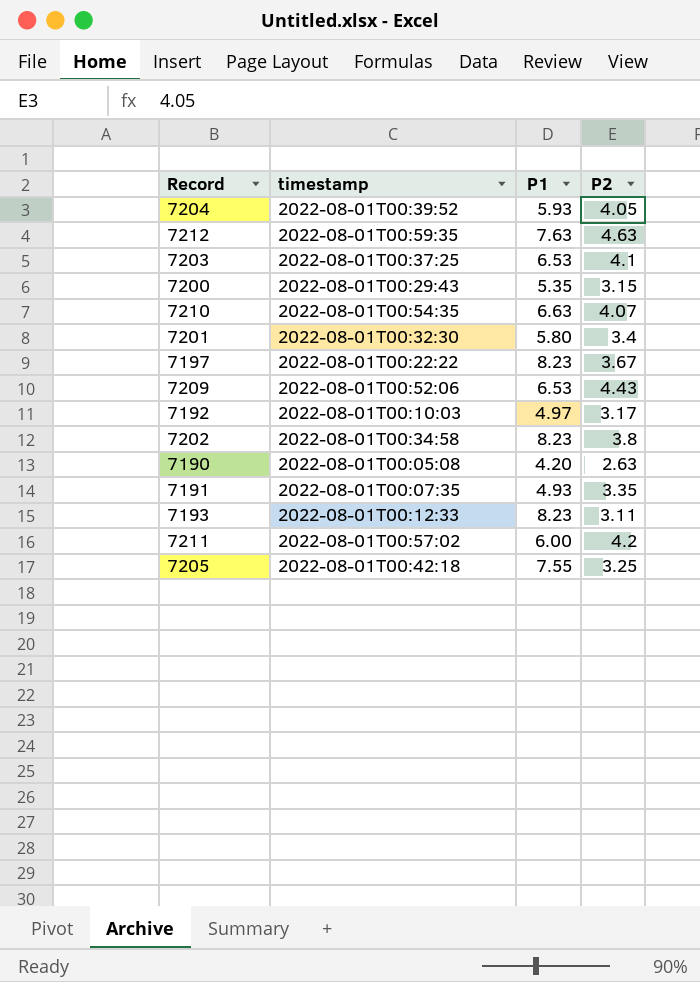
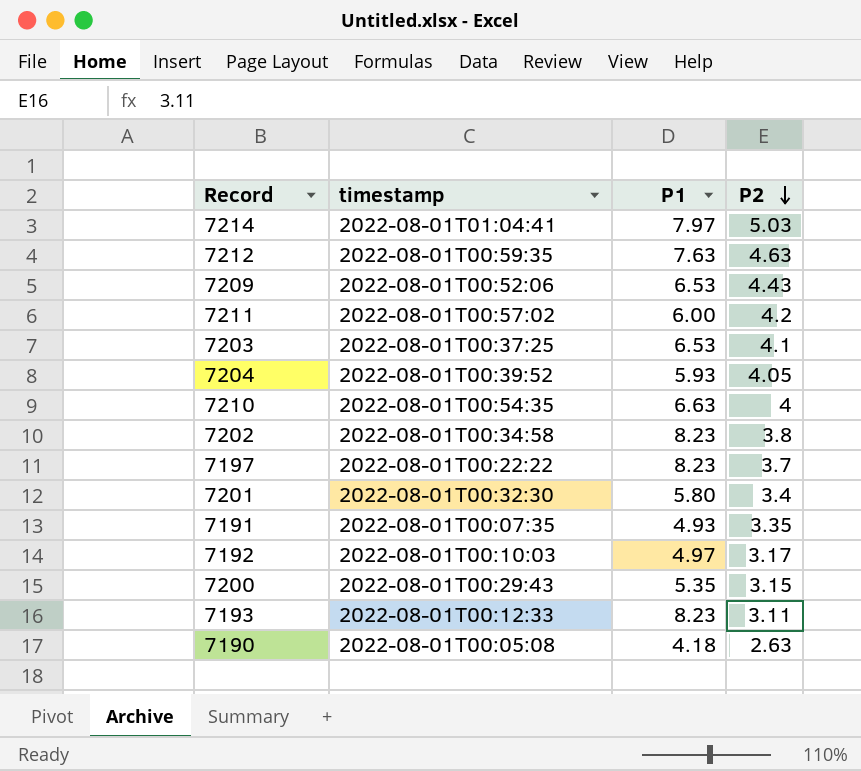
row order: none -> P2 descending
row 7205: 2022-08-01T00:42:18 | 7.55 | 3.25 -> none
row 7214: none -> 2022-08-01T01:04:41 | 7.97 | 5.03
7210 | P2: 4.07 -> 4
7197 | P2: 3.67 -> 3.7
7190 | P1: 4.20 -> 4.18

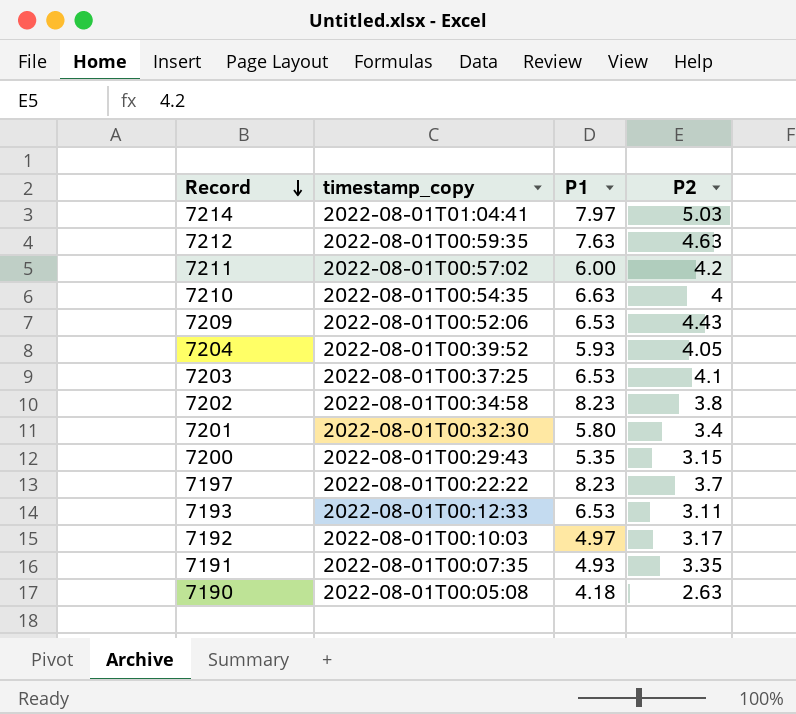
row order: P2 descending -> Record descending
column name: timestamp -> timestamp_copy
7193 | P1: 8.23 -> 6.53

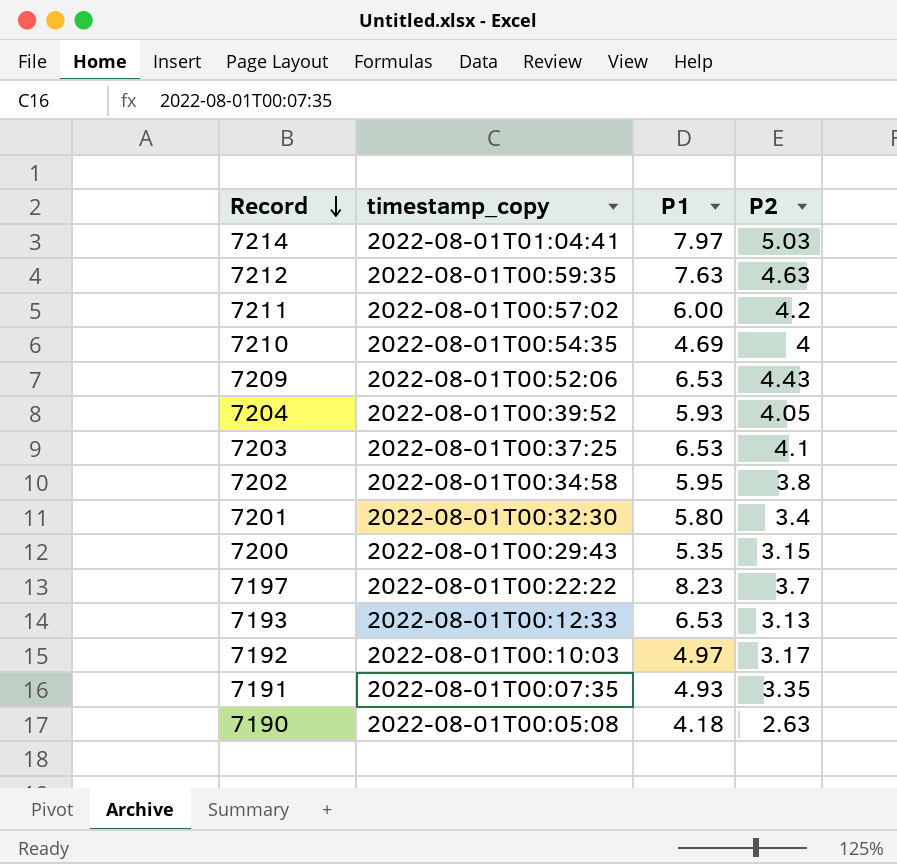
7210 | P1: 6.63 -> 4.69
7202 | P1: 8.23 -> 5.95
7193 | P2: 3.11 -> 3.13

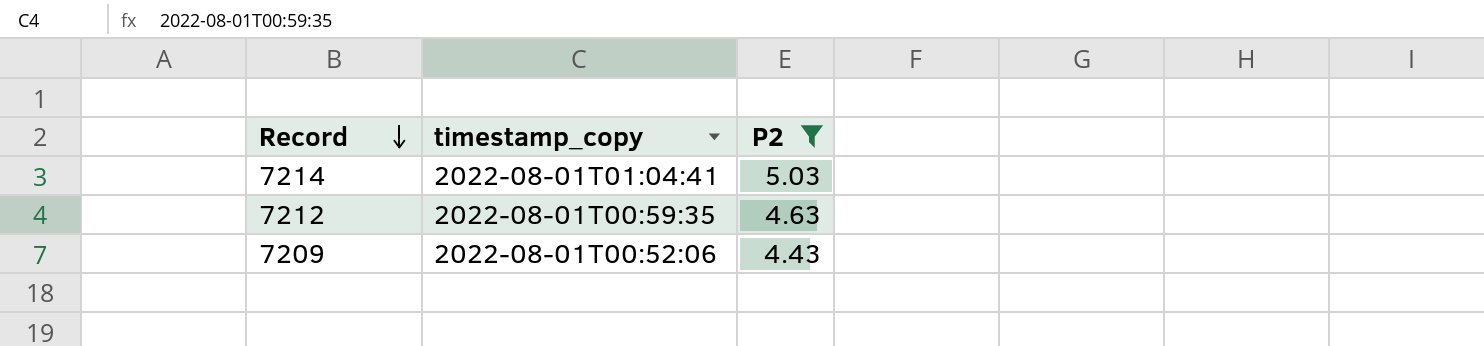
filter: none -> P2 >= 4.43
column P1 | position: 3 -> none

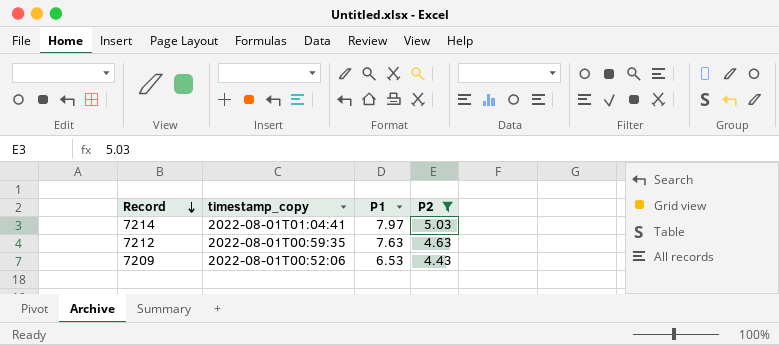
column P1 | position: none -> 3

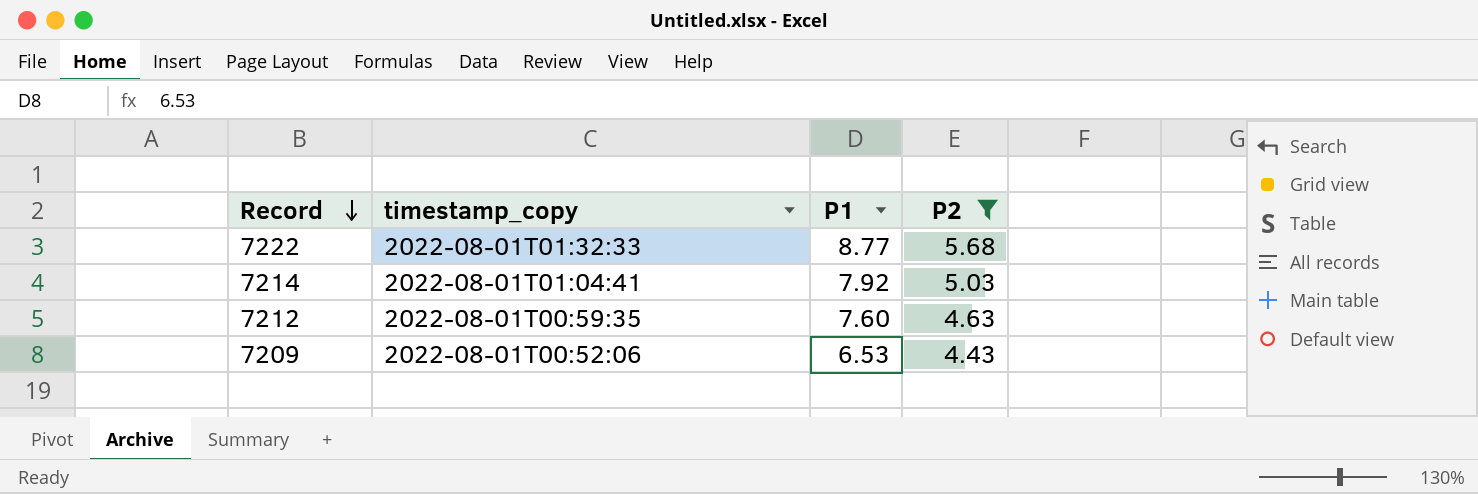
row 7222: none -> 2022-08-01T01:32:33 | 8.77 | 5.68
7214 | P1: 7.97 -> 7.92
7212 | P1: 7.63 -> 7.60

